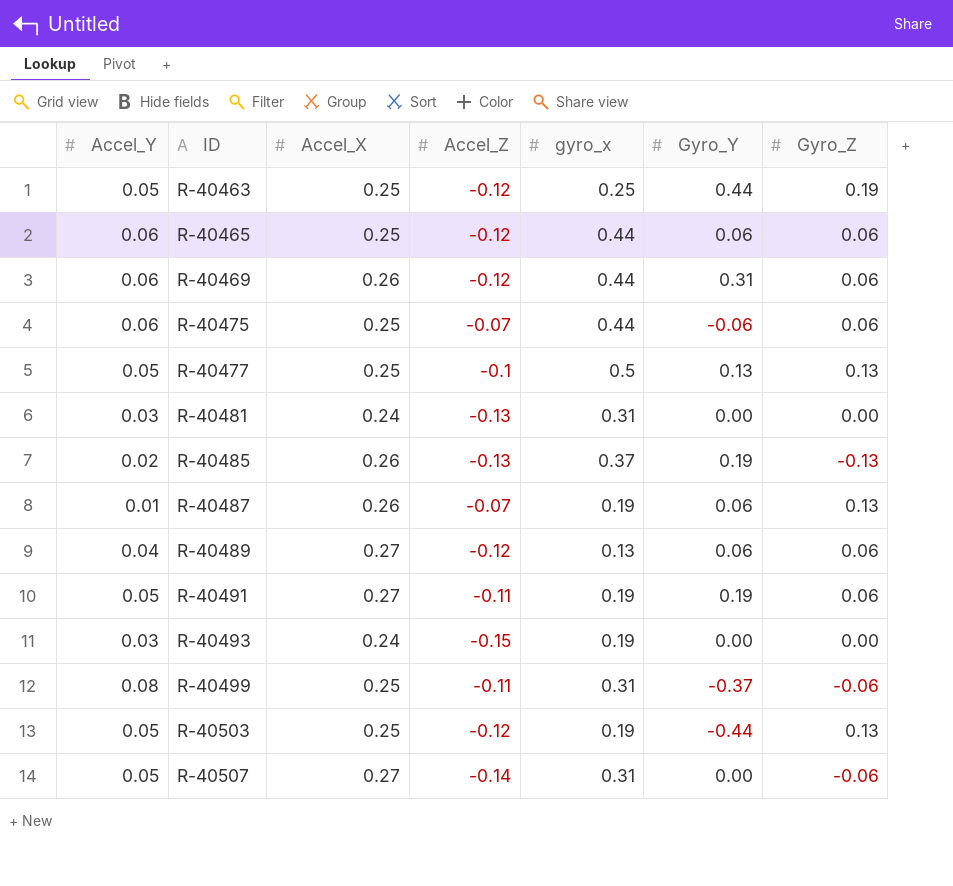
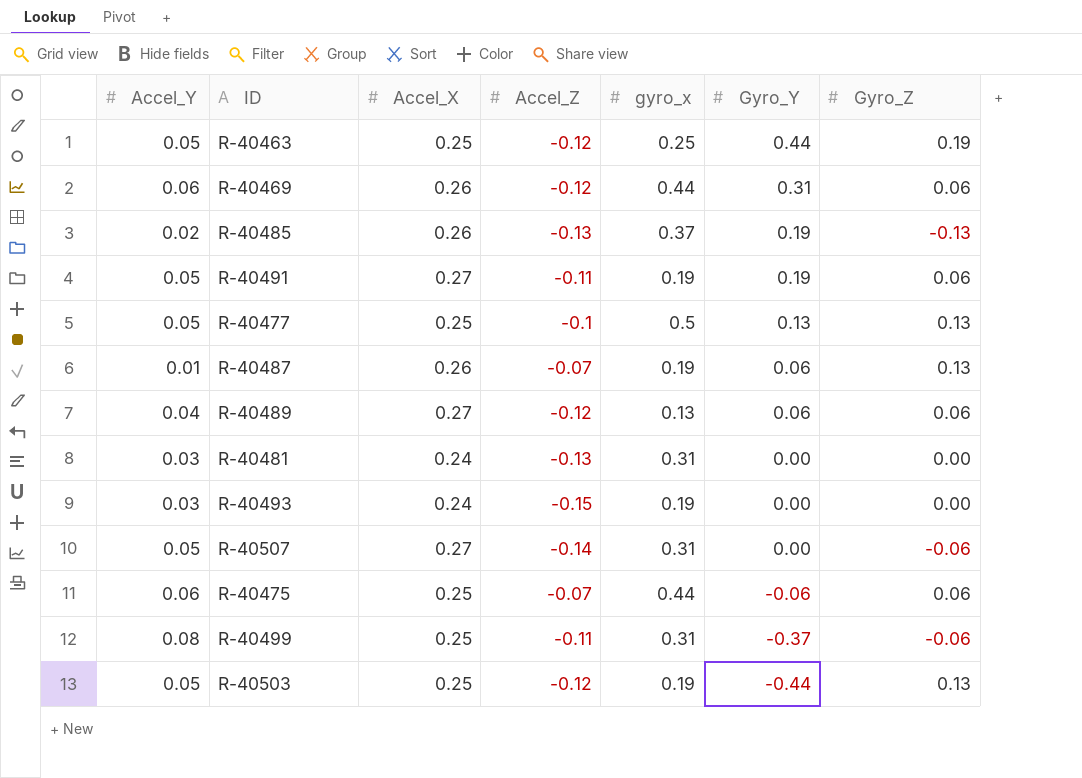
row order: ID ascending -> Gyro_Y descending
row R-40465: 0.06 | 0.25 | -0.12 | 0.44 | 0.06 | 0.06 -> none

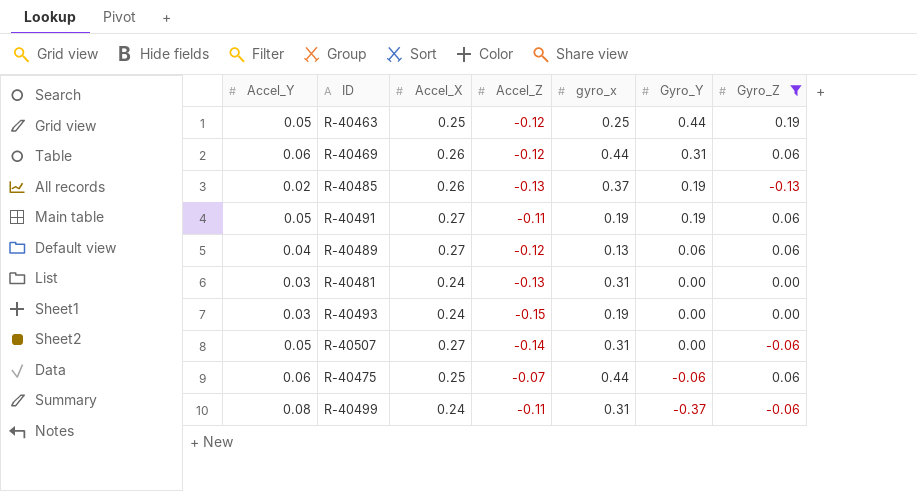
filter: none -> Gyro_Z != 0.13
R-40499 | Accel_X: 0.25 -> 0.24

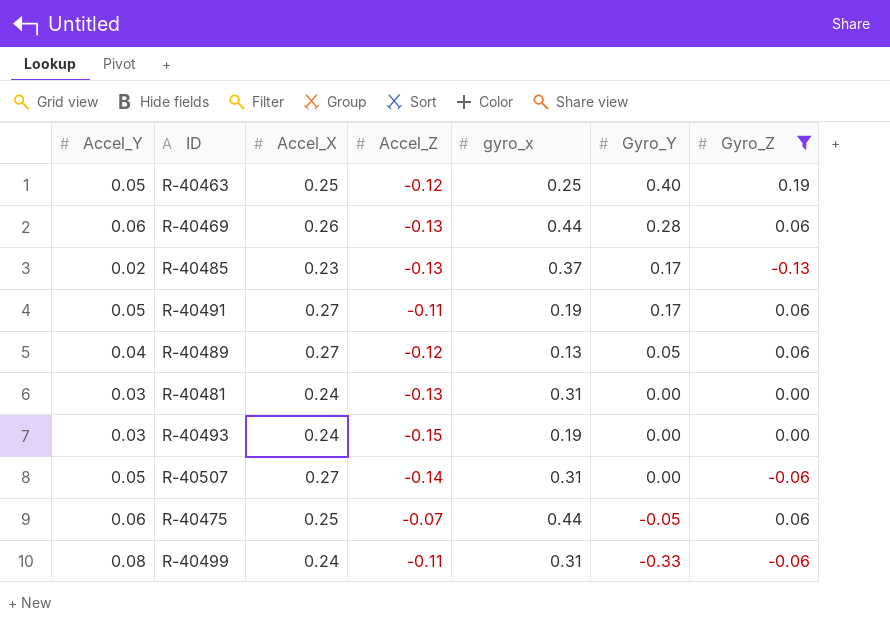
R-40463 | Gyro_Y: 0.44 -> 0.40
R-40469 | Accel_Z: -0.12 -> -0.13
R-40469 | Gyro_Y: 0.31 -> 0.28
R-40485 | Accel_X: 0.26 -> 0.23
R-40485 | Gyro_Y: 0.19 -> 0.17
R-40491 | Gyro_Y: 0.19 -> 0.17
R-40489 | Gyro_Y: 0.06 -> 0.05
R-40475 | Gyro_Y: -0.06 -> -0.05
R-40499 | Gyro_Y: -0.37 -> -0.33

